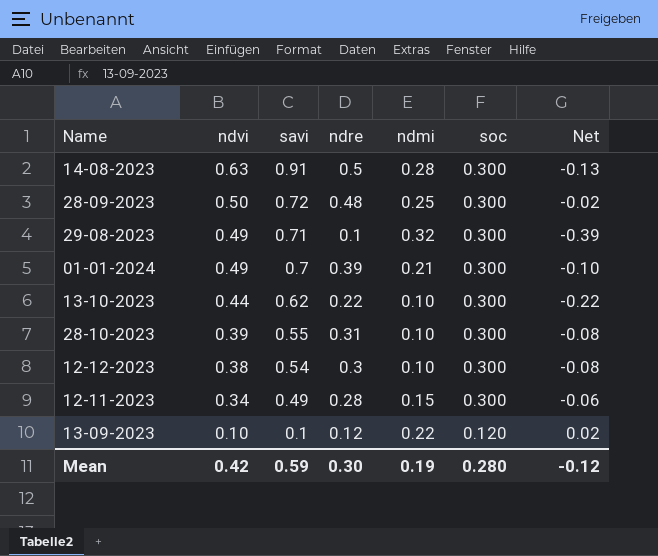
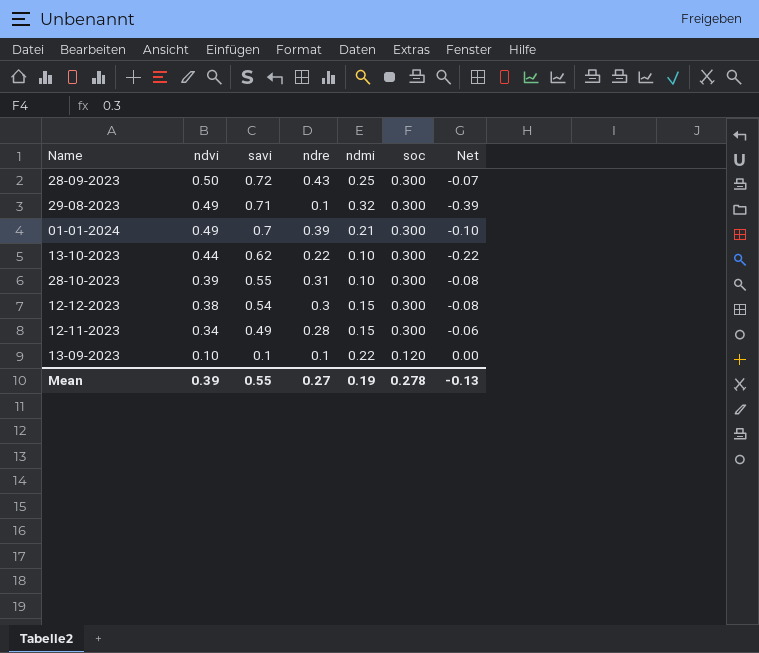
row 14-08-2023: 0.63 | 0.91 | 0.5 | 0.28 | 0.300 | -0.13 -> none
28-09-2023 | ndre: 0.48 -> 0.43
28-09-2023 | Net: -0.02 -> -0.07
12-12-2023 | ndmi: 0.10 -> 0.15
13-09-2023 | ndre: 0.12 -> 0.1
13-09-2023 | Net: 0.02 -> 0.00
Mean | ndvi: 0.42 -> 0.39
Mean | savi: 0.59 -> 0.55
Mean | ndre: 0.30 -> 0.27
Mean | soc: 0.280 -> 0.278
Mean | Net: -0.12 -> -0.13

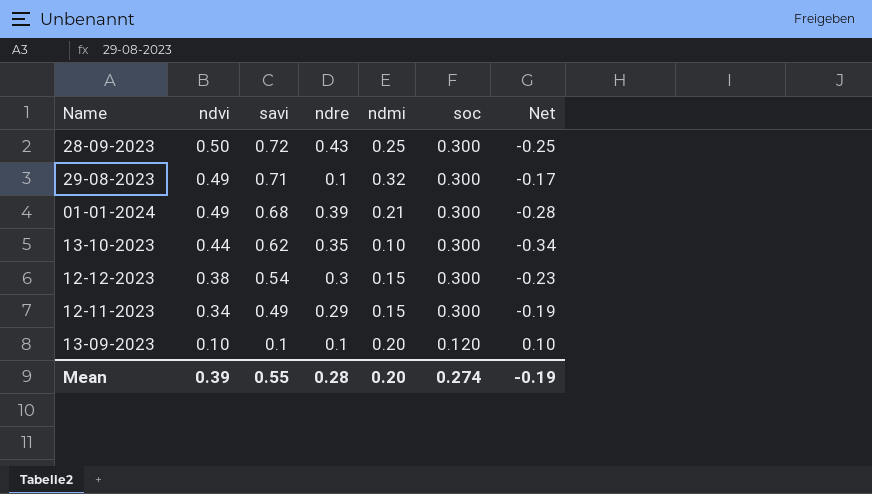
column Net | formula: [ndre] - [ndvi] -> [ndmi] - [ndvi]
row 28-10-2023: 0.39 | 0.55 | 0.31 | 0.10 | 0.300 | -0.08 -> none
01-01-2024 | savi: 0.7 -> 0.68
13-10-2023 | ndre: 0.22 -> 0.35
12-11-2023 | ndre: 0.28 -> 0.29
13-09-2023 | ndmi: 0.22 -> 0.20
Mean | ndre: 0.27 -> 0.28
Mean | ndmi: 0.19 -> 0.20
Mean | soc: 0.278 -> 0.274
Mean | Net: -0.13 -> -0.19

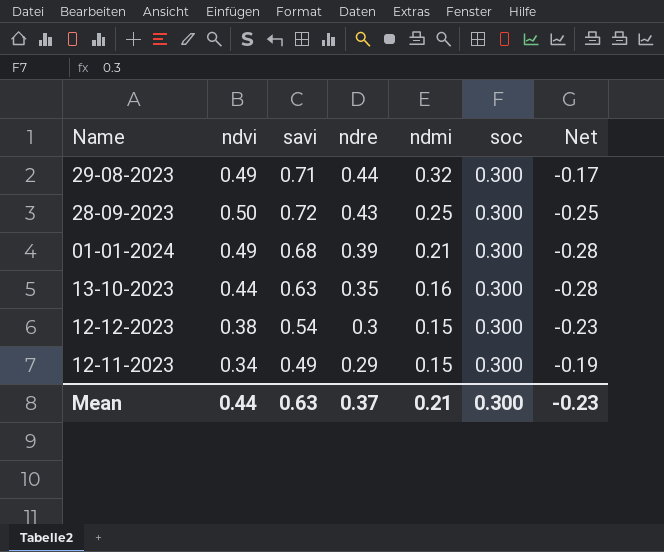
row order: ndvi descending -> ndre descending
row 13-09-2023: 0.10 | 0.1 | 0.1 | 0.20 | 0.120 | 0.10 -> none
29-08-2023 | ndre: 0.1 -> 0.44
13-10-2023 | savi: 0.62 -> 0.63
13-10-2023 | ndmi: 0.10 -> 0.16
13-10-2023 | Net: -0.34 -> -0.28
Mean | ndvi: 0.39 -> 0.44
Mean | savi: 0.55 -> 0.63
Mean | ndre: 0.28 -> 0.37
Mean | ndmi: 0.20 -> 0.21
Mean | soc: 0.274 -> 0.300
Mean | Net: -0.19 -> -0.23

